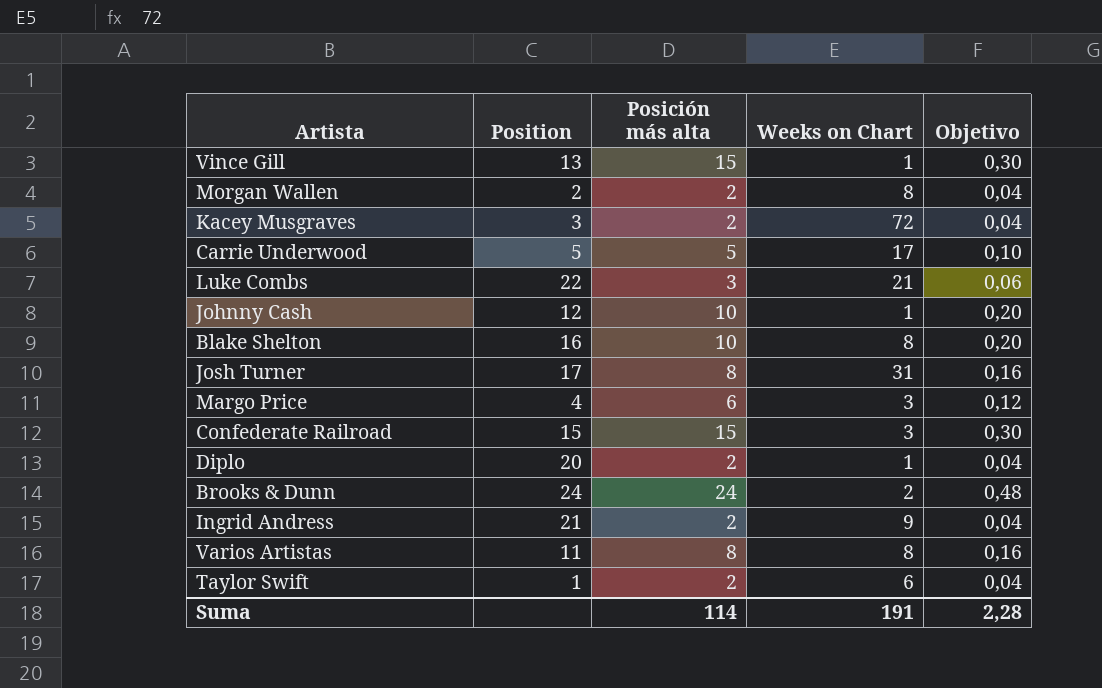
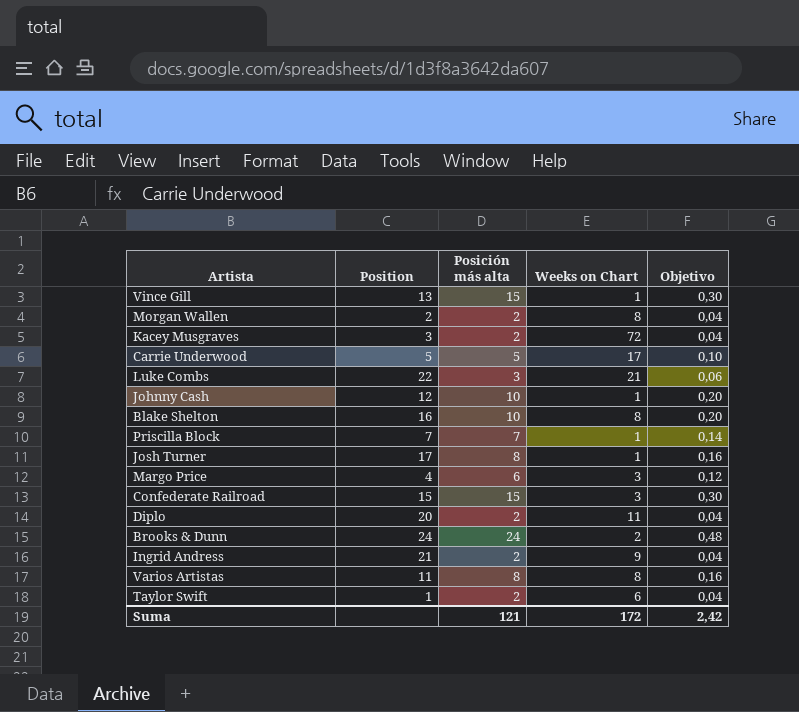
row Priscilla Block: none -> 7 | 7 | 1 | 0,14
Josh Turner | Weeks on Chart: 31 -> 1
Diplo | Weeks on Chart: 1 -> 11
Suma | Posición más alta: 114 -> 121
Suma | Weeks on Chart: 191 -> 172
Suma | Objetivo: 2,28 -> 2,42

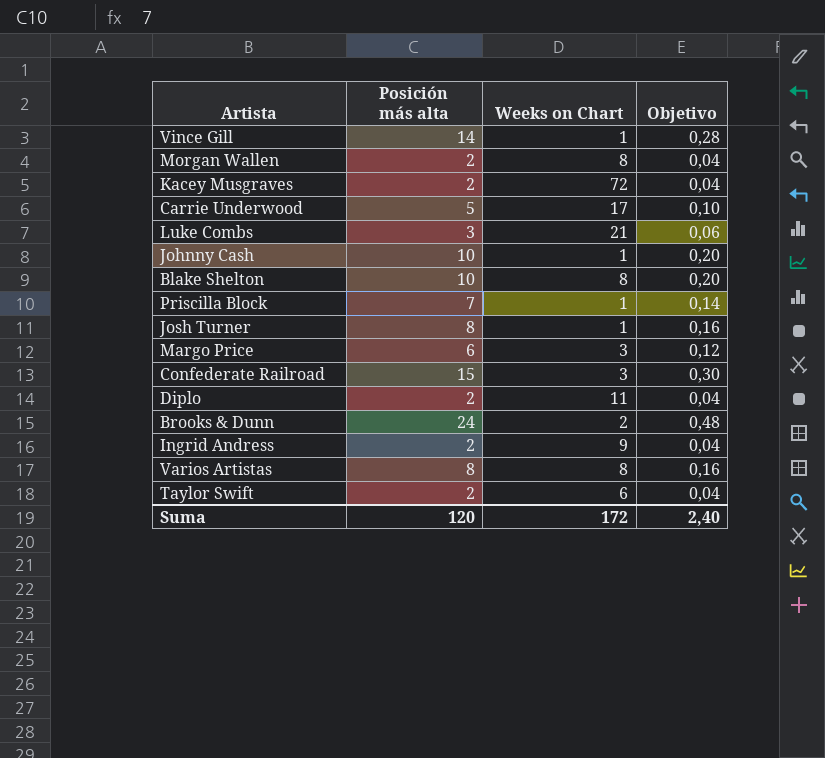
column Position | position: 2 -> none
Vince Gill | Posición más alta: 15 -> 14
Vince Gill | Objetivo: 0,30 -> 0,28
Suma | Posición más alta: 121 -> 120
Suma | Objetivo: 2,42 -> 2,40

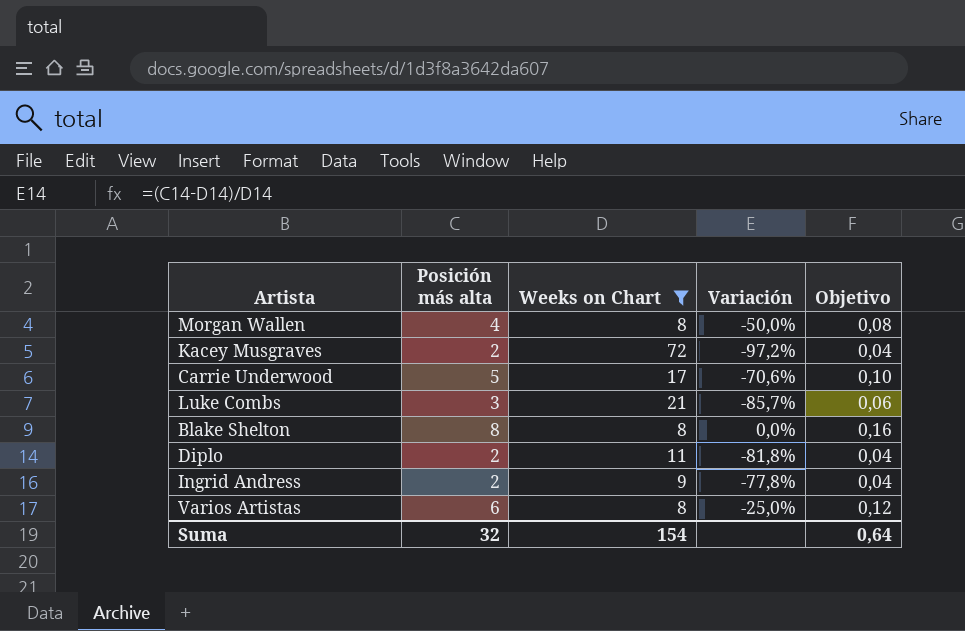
filter: none -> Weeks on Chart >= 8
column Variación | formula: none -> ([Posición más alta] - [Weeks on Chart]) / [Weeks on Chart]
Morgan Wallen | Posición más alta: 2 -> 4
Morgan Wallen | Objetivo: 0,04 -> 0,08
Blake Shelton | Posición más alta: 10 -> 8
Blake Shelton | Objetivo: 0,20 -> 0,16
Varios Artistas | Posición más alta: 8 -> 6
Varios Artistas | Objetivo: 0,16 -> 0,12
Suma | Posición más alta: 120 -> 32
Suma | Weeks on Chart: 172 -> 154
Suma | Objetivo: 2,40 -> 0,64

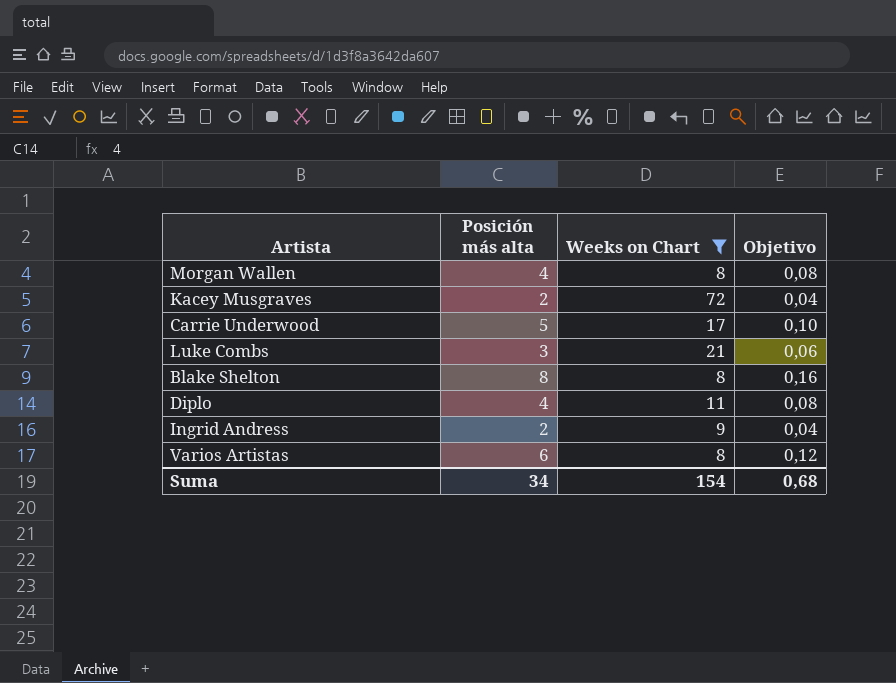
column Variación | formula: ([Posición más alta] - [Weeks on Chart]) / [Weeks on Chart] -> none
Diplo | Posición más alta: 2 -> 4
Diplo | Objetivo: 0,04 -> 0,08
Suma | Posición más alta: 32 -> 34
Suma | Objetivo: 0,64 -> 0,68

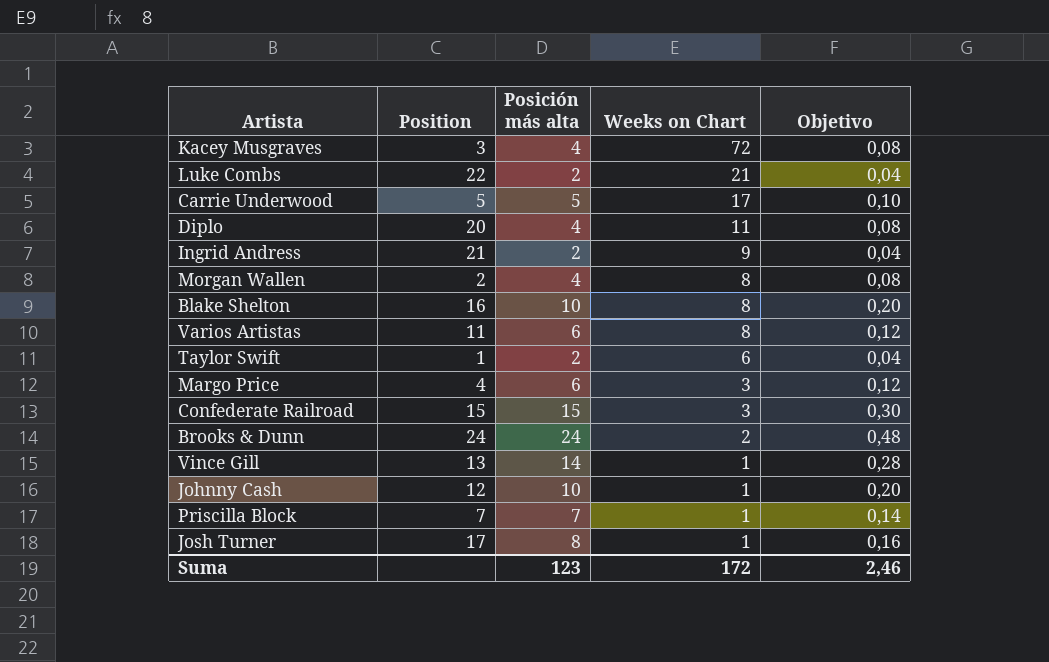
filter: Weeks on Chart >= 8 -> none
row order: none -> Weeks on Chart descending
column Position | position: none -> 2
Kacey Musgraves | Posición más alta: 2 -> 4
Kacey Musgraves | Objetivo: 0,04 -> 0,08
Luke Combs | Posición más alta: 3 -> 2
Luke Combs | Objetivo: 0,06 -> 0,04
Blake Shelton | Posición más alta: 8 -> 10
Blake Shelton | Objetivo: 0,16 -> 0,20
Suma | Posición más alta: 34 -> 123
Suma | Weeks on Chart: 154 -> 172
Suma | Objetivo: 0,68 -> 2,46

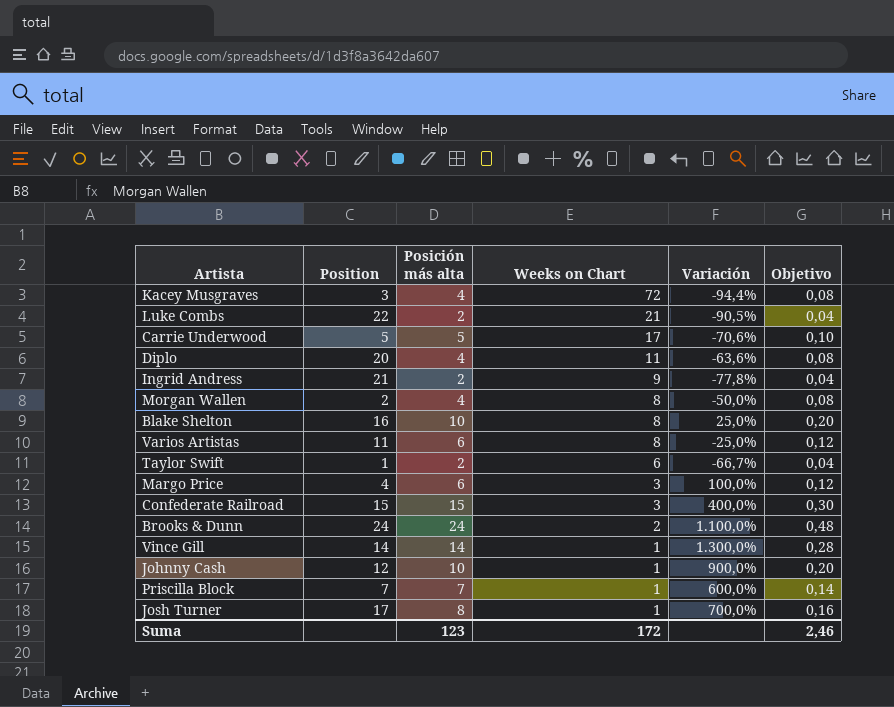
column Variación | formula: none -> ([Posición más alta] - [Weeks on Chart]) / [Weeks on Chart]
Vince Gill | Position: 13 -> 14

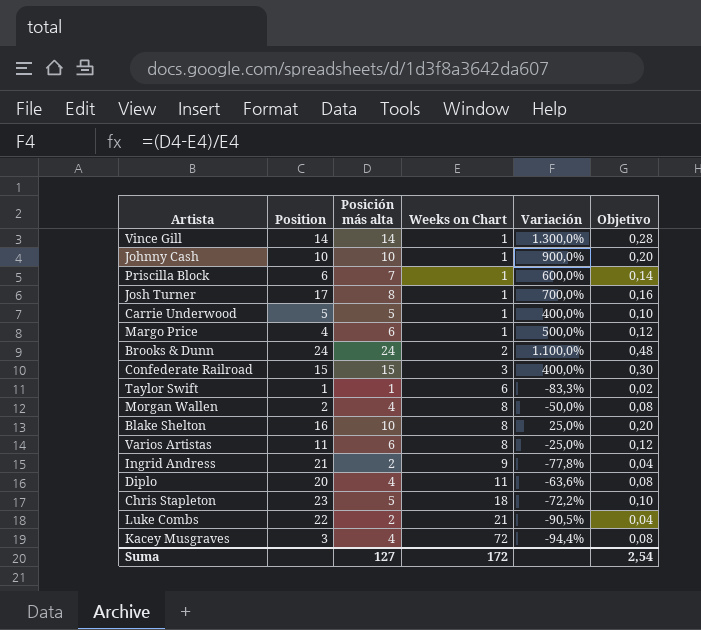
row order: Weeks on Chart descending -> Weeks on Chart ascending
Johnny Cash | Position: 12 -> 10
Priscilla Block | Position: 7 -> 6
Carrie Underwood | Weeks on Chart: 17 -> 1
Carrie Underwood | Variación: -70,6% -> 400,0%
Margo Price | Weeks on Chart: 3 -> 1
Margo Price | Variación: 100,0% -> 500,0%
Taylor Swift | Posición más alta: 2 -> 1
Taylor Swift | Variación: -66,7% -> -83,3%
Taylor Swift | Objetivo: 0,04 -> 0,02
row Chris Stapleton: none -> 23 | 5 | 18 | -72,2% | 0,10
Suma | Posición más alta: 123 -> 127
Suma | Objetivo: 2,46 -> 2,54

